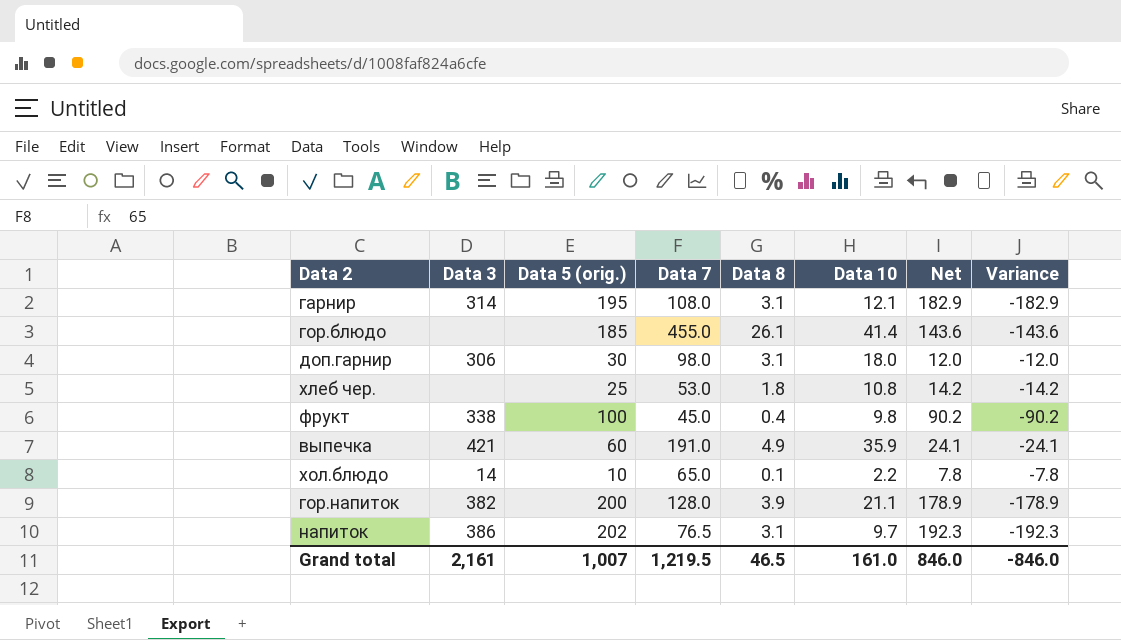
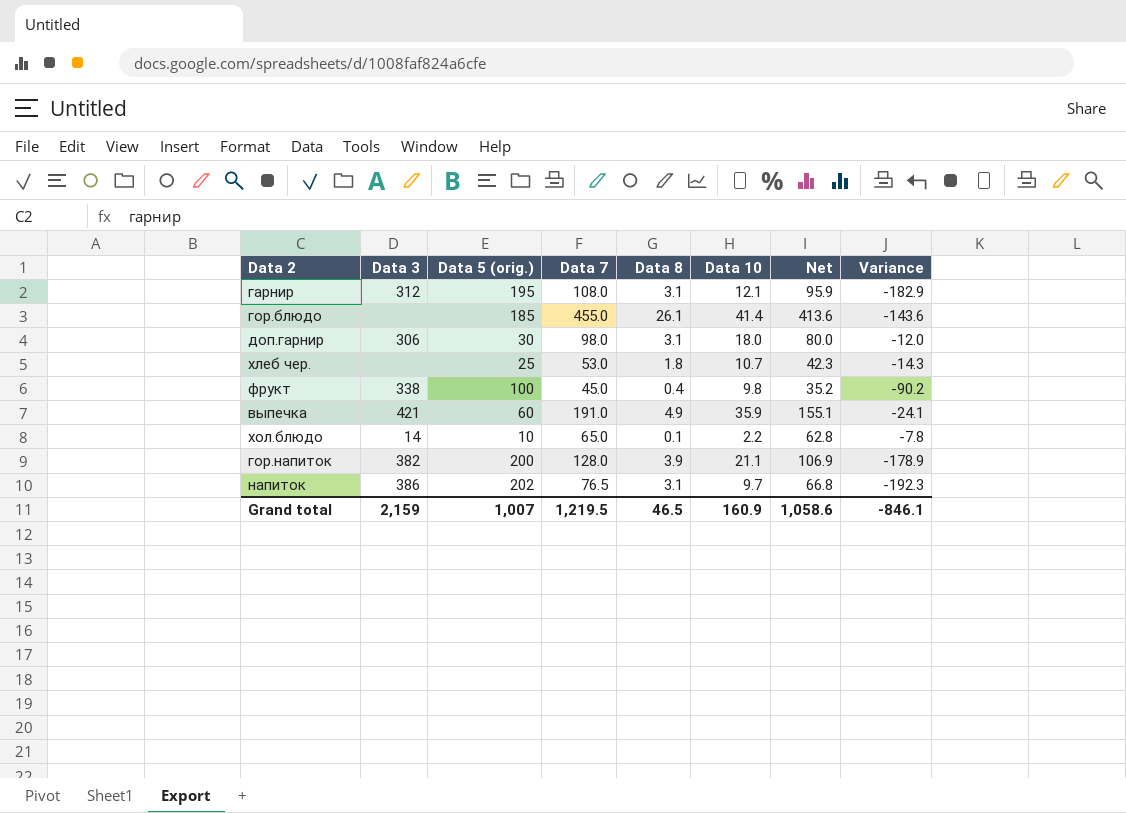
column Net | formula: [Data 5 (orig.)] - [Data 10] -> [Data 7] - [Data 10]
гарнир | Data 3: 314 -> 312
хлеб чер. | Data 10: 10.8 -> 10.7
хлеб чер. | Variance: -14.2 -> -14.3
Grand total | Data 3: 2,161 -> 2,159
Grand total | Data 10: 161.0 -> 160.9
Grand total | Net: 846.0 -> 1,058.6
Grand total | Variance: -846.0 -> -846.1

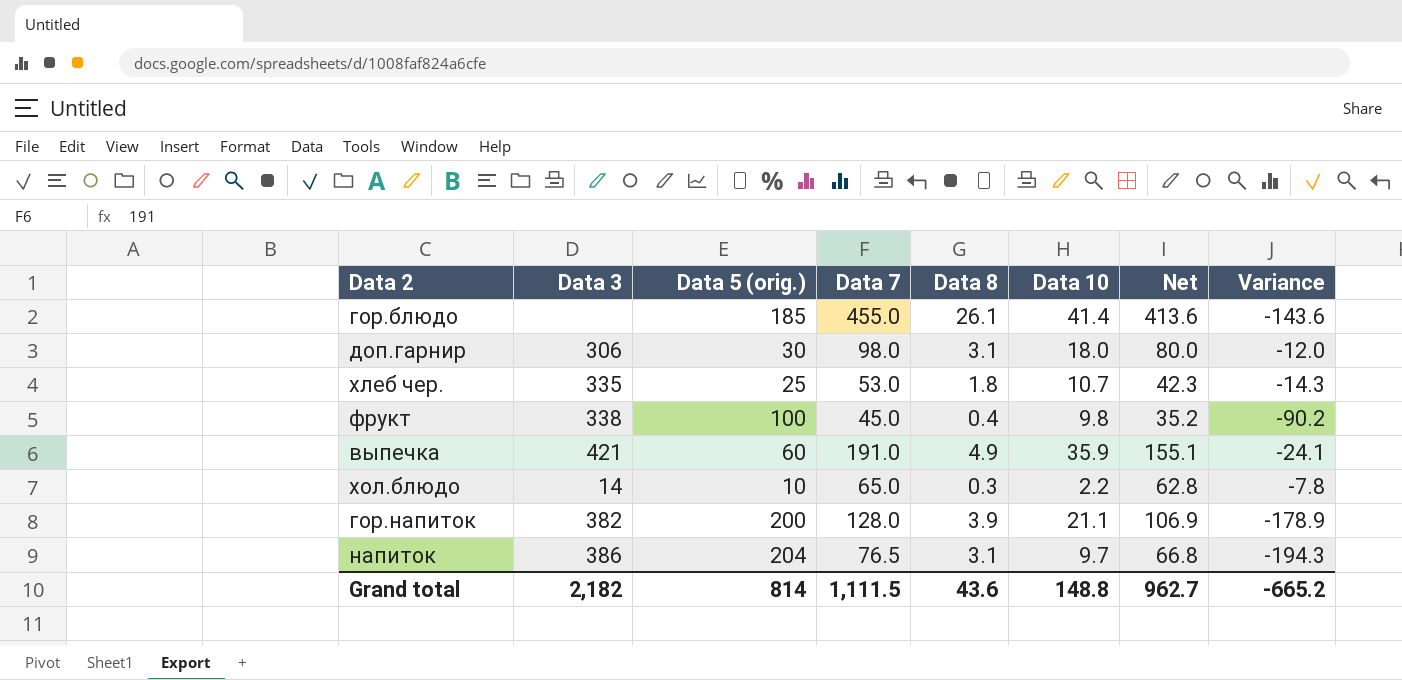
row гарнир: 312 | 195 | 108.0 | 3.1 | 12.1 | 95.9 | -182.9 -> none
хлеб чер. | Data 3: none -> 335
хол.блюдо | Data 8: 0.1 -> 0.3
напиток | Data 5 (orig.): 202 -> 204
напиток | Variance: -192.3 -> -194.3
Grand total | Data 3: 2,159 -> 2,182
Grand total | Data 5 (orig.): 1,007 -> 814
Grand total | Data 7: 1,219.5 -> 1,111.5
Grand total | Data 8: 46.5 -> 43.6
Grand total | Data 10: 160.9 -> 148.8
Grand total | Net: 1,058.6 -> 962.7
Grand total | Variance: -846.1 -> -665.2

